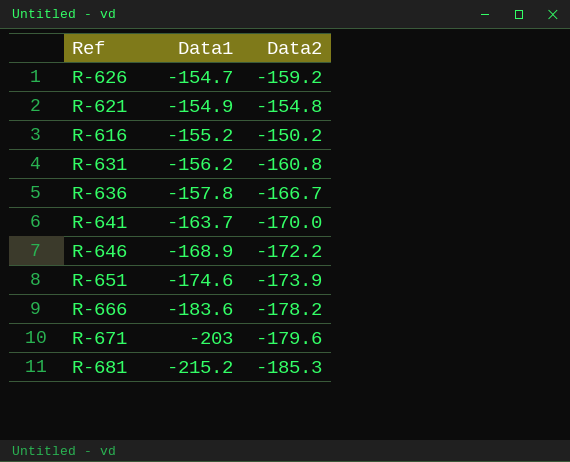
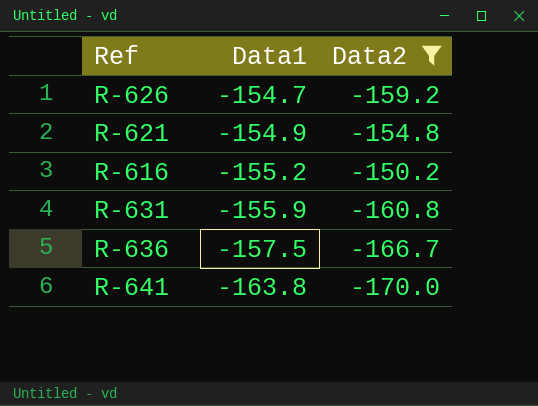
filter: none -> Data2 >= -170.0
R-631 | Data1: -156.2 -> -155.9
R-636 | Data1: -157.8 -> -157.5
R-641 | Data1: -163.7 -> -163.8

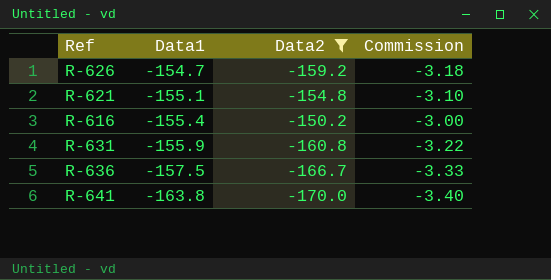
column Commission | formula: none -> [Data2] * 0.02
R-621 | Data1: -154.9 -> -155.1
R-616 | Data1: -155.2 -> -155.4

